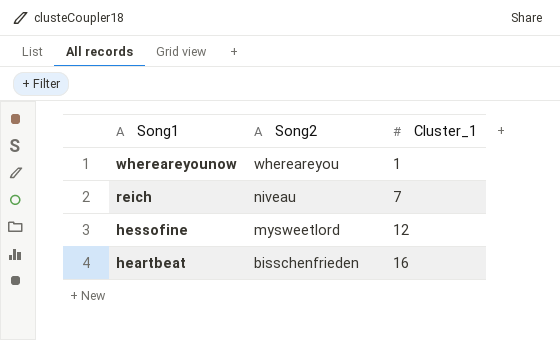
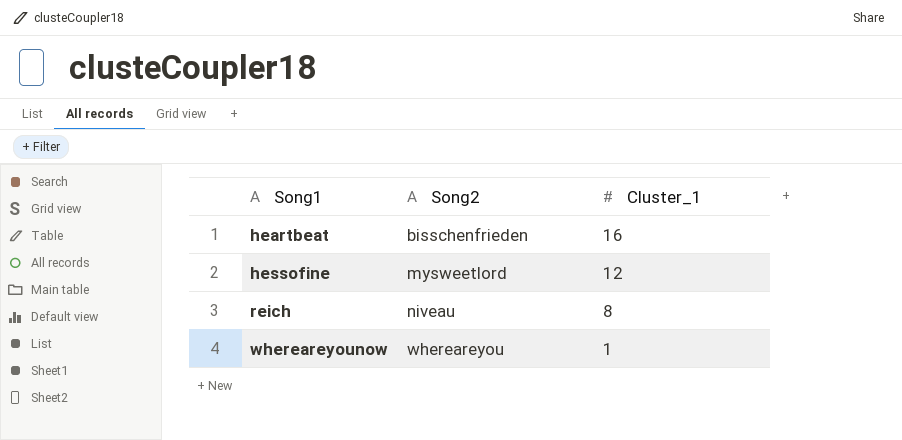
row order: Song1 descending -> Song1 ascending
reich | Cluster_1: 7 -> 8

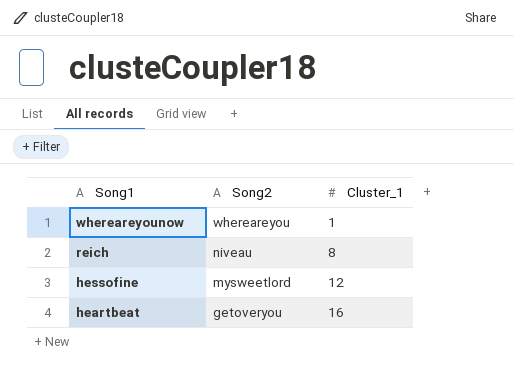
row order: Song1 ascending -> Song1 descending
heartbeat | Song2: bisschenfrieden -> getoveryou

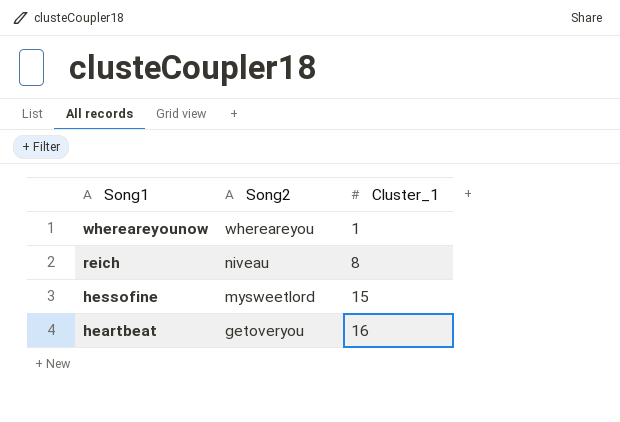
hessofine | Cluster_1: 12 -> 15

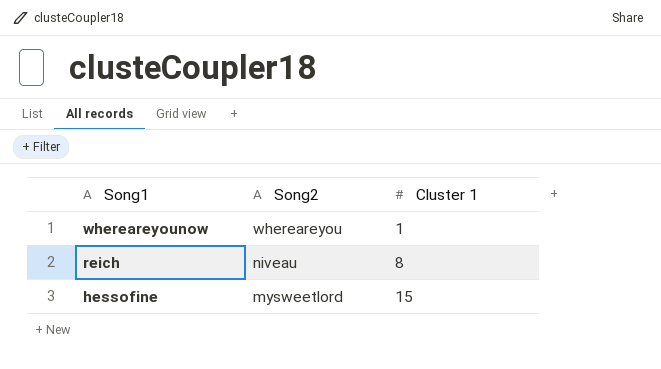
column name: Cluster_1 -> Cluster 1
row heartbeat: getoveryou | 16 -> none

